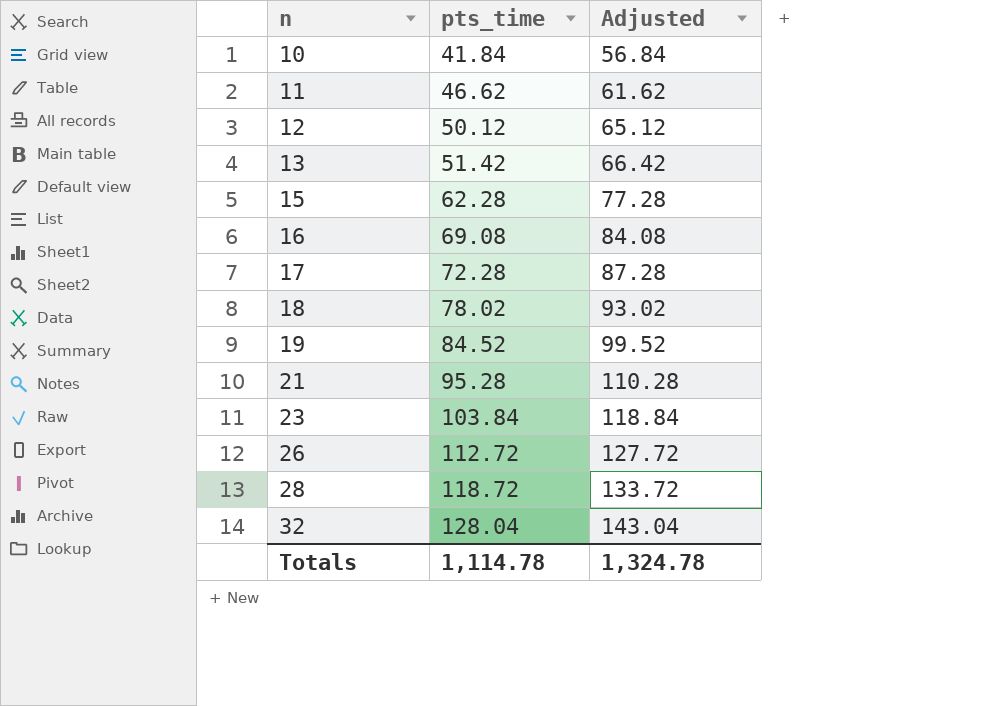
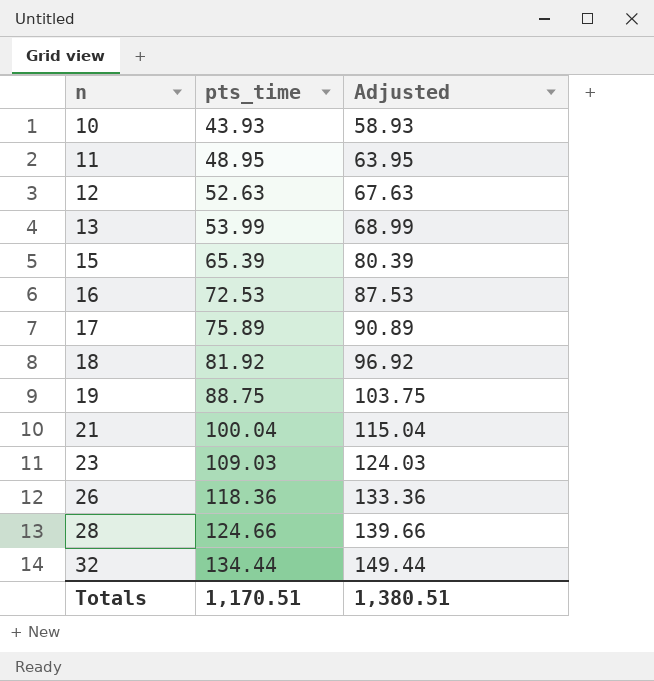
10 | pts_time: 41.84 -> 43.93
10 | Adjusted: 56.84 -> 58.93
11 | pts_time: 46.62 -> 48.95
11 | Adjusted: 61.62 -> 63.95
12 | pts_time: 50.12 -> 52.63
12 | Adjusted: 65.12 -> 67.63
13 | pts_time: 51.42 -> 53.99
13 | Adjusted: 66.42 -> 68.99
15 | pts_time: 62.28 -> 65.39
15 | Adjusted: 77.28 -> 80.39
16 | pts_time: 69.08 -> 72.53
16 | Adjusted: 84.08 -> 87.53
17 | pts_time: 72.28 -> 75.89
17 | Adjusted: 87.28 -> 90.89
18 | pts_time: 78.02 -> 81.92
18 | Adjusted: 93.02 -> 96.92
19 | pts_time: 84.52 -> 88.75
19 | Adjusted: 99.52 -> 103.75
21 | pts_time: 95.28 -> 100.04
21 | Adjusted: 110.28 -> 115.04
23 | pts_time: 103.84 -> 109.03
23 | Adjusted: 118.84 -> 124.03
26 | pts_time: 112.72 -> 118.36
26 | Adjusted: 127.72 -> 133.36
28 | pts_time: 118.72 -> 124.66
28 | Adjusted: 133.72 -> 139.66
32 | pts_time: 128.04 -> 134.44
32 | Adjusted: 143.04 -> 149.44
Totals | pts_time: 1,114.78 -> 1,170.51
Totals | Adjusted: 1,324.78 -> 1,380.51

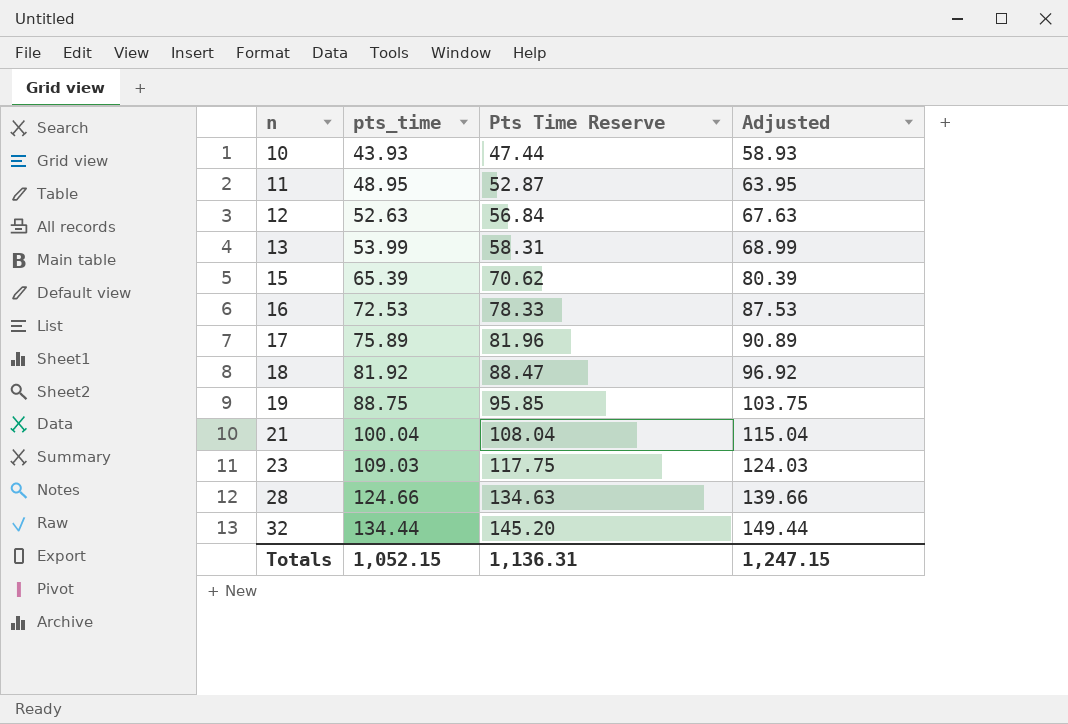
column Pts Time Reserve | formula: none -> [pts_time] * 1.08
row 26: 118.36 | 133.36 -> none
Totals | pts_time: 1,170.51 -> 1,052.15
Totals | Adjusted: 1,380.51 -> 1,247.15

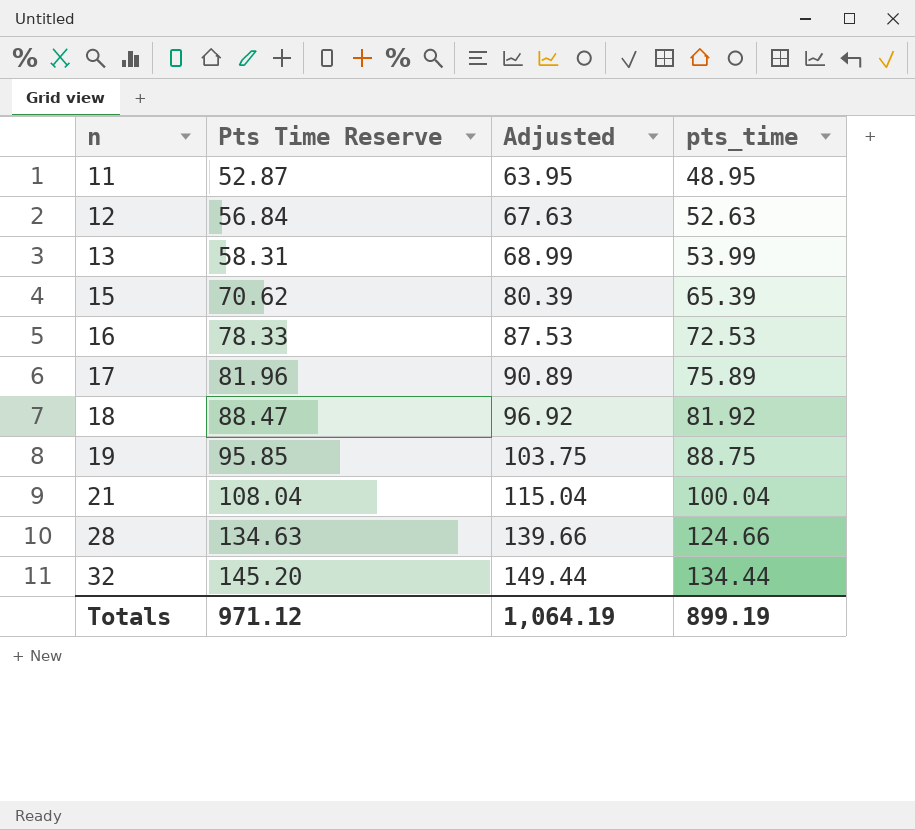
column pts_time | position: 2 -> 4
row 10: 43.93 | 47.44 | 58.93 -> none
row 23: 109.03 | 117.75 | 124.03 -> none
Totals | Pts Time Reserve: 1,136.31 -> 971.12
Totals | Adjusted: 1,247.15 -> 1,064.19
Totals | pts_time: 1,052.15 -> 899.19

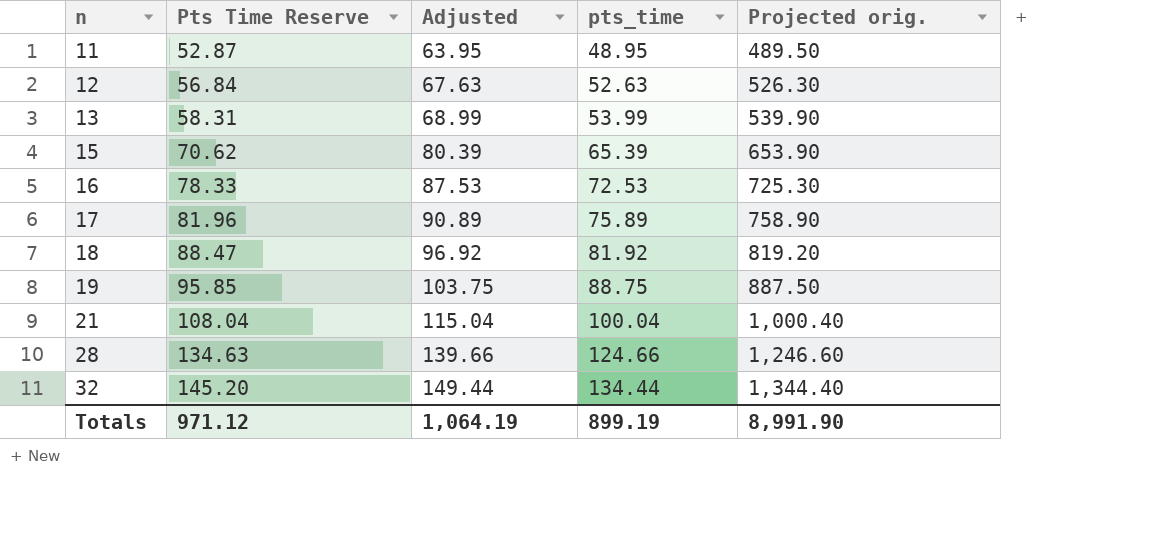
column Projected orig. | formula: none -> [pts_time] * 10

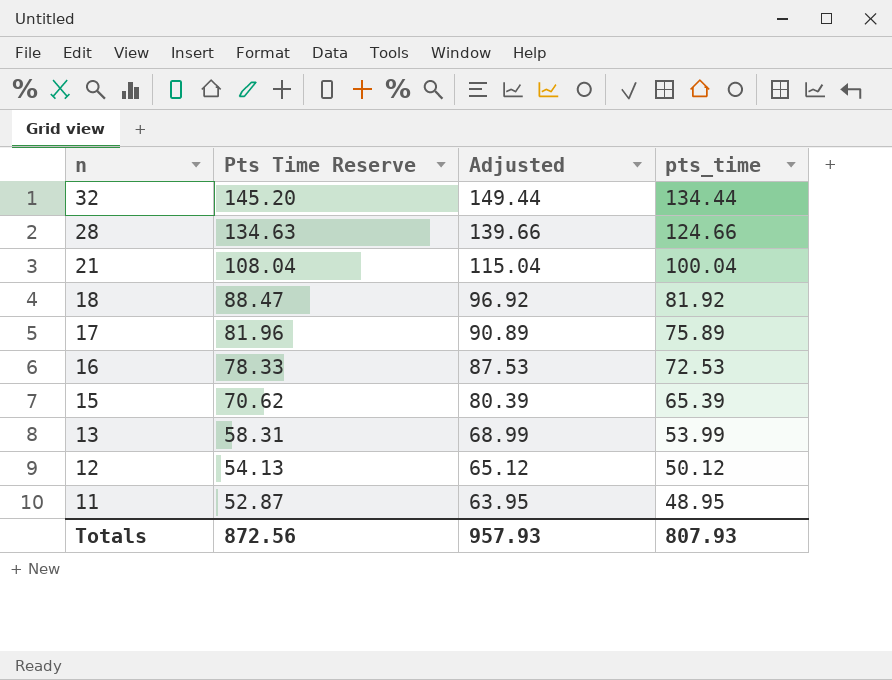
row order: n ascending -> n descending
column Projected orig. | formula: [pts_time] * 10 -> none
row 19: 95.85 | 103.75 | 88.75 | 887.50 -> none
12 | Pts Time Reserve: 56.84 -> 54.13
12 | Adjusted: 67.63 -> 65.12
12 | pts_time: 52.63 -> 50.12
Totals | Pts Time Reserve: 971.12 -> 872.56
Totals | Adjusted: 1,064.19 -> 957.93
Totals | pts_time: 899.19 -> 807.93

